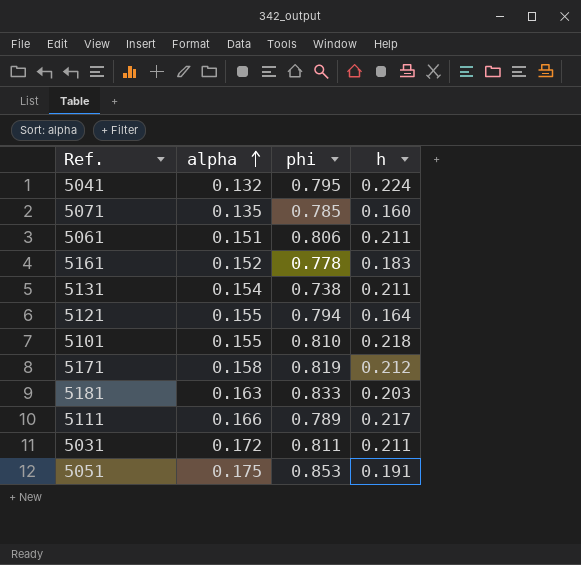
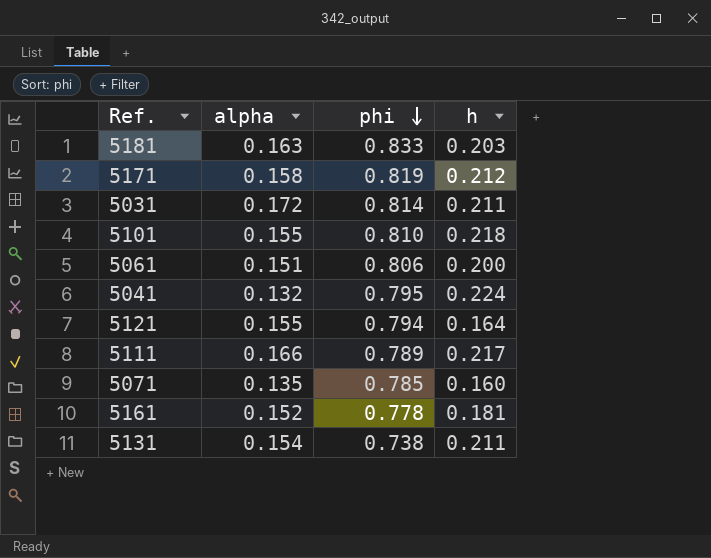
row order: alpha ascending -> phi descending
row 5051: 0.175 | 0.853 | 0.191 -> none
5031 | phi: 0.811 -> 0.814
5061 | h: 0.211 -> 0.200
5161 | h: 0.183 -> 0.181

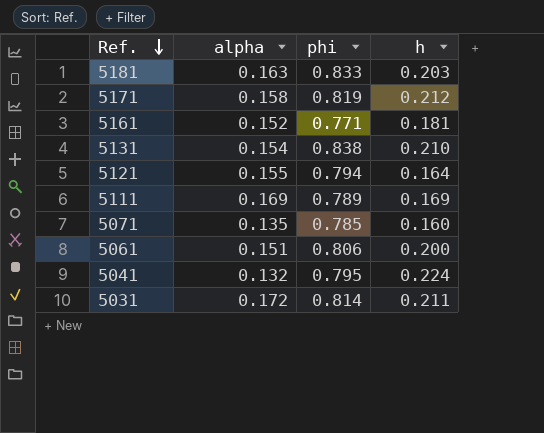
row order: phi descending -> Ref. descending
row 5101: 0.155 | 0.810 | 0.218 -> none
5161 | phi: 0.778 -> 0.771
5131 | phi: 0.738 -> 0.838
5131 | h: 0.211 -> 0.210
5111 | alpha: 0.166 -> 0.169
5111 | h: 0.217 -> 0.169

